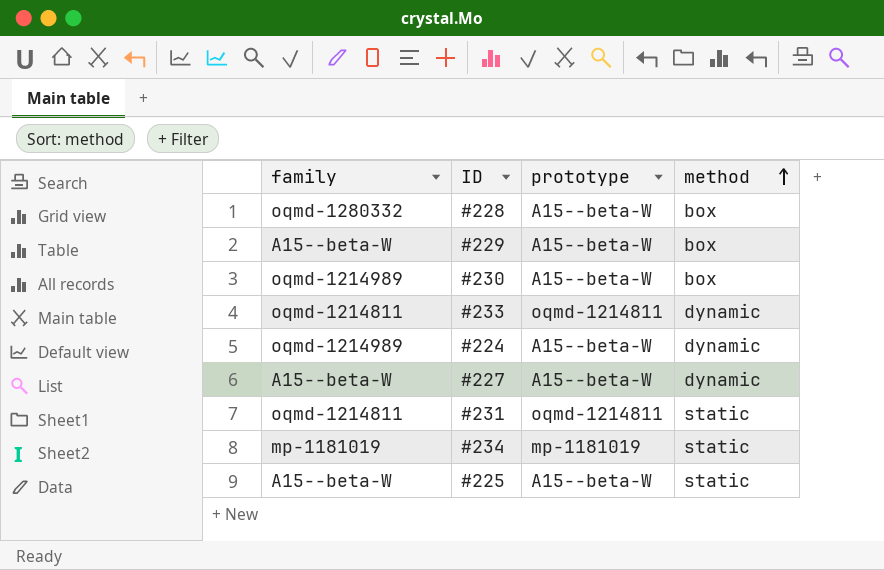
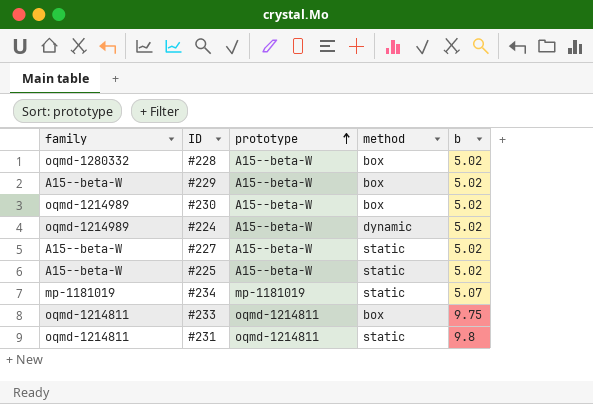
row order: method ascending -> prototype ascending
column b | position: none -> 5
#227 | method: dynamic -> static
#233 | method: dynamic -> box

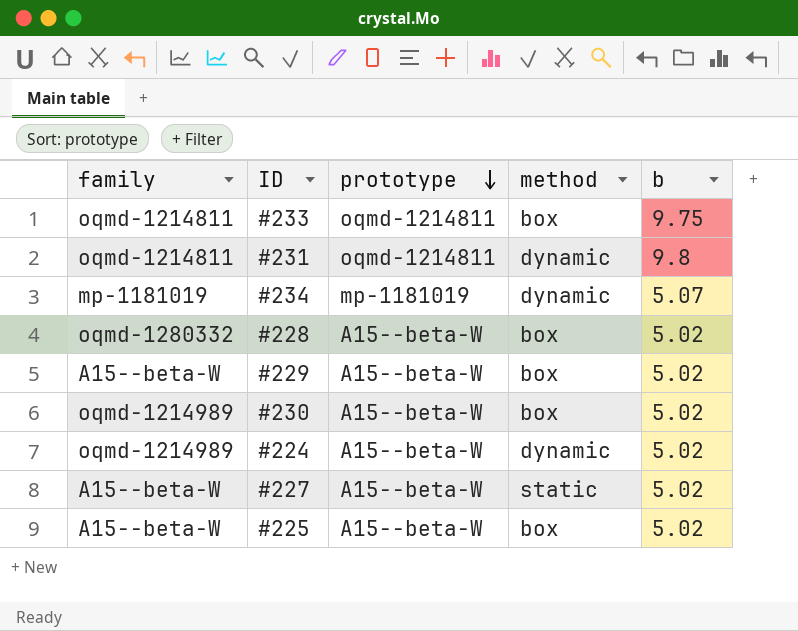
row order: prototype ascending -> prototype descending
#231 | method: static -> dynamic
#234 | method: static -> dynamic
#225 | method: static -> box

